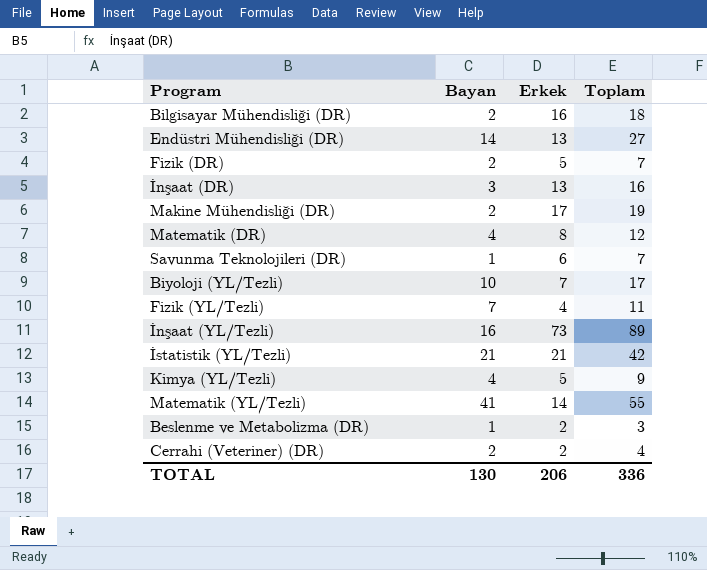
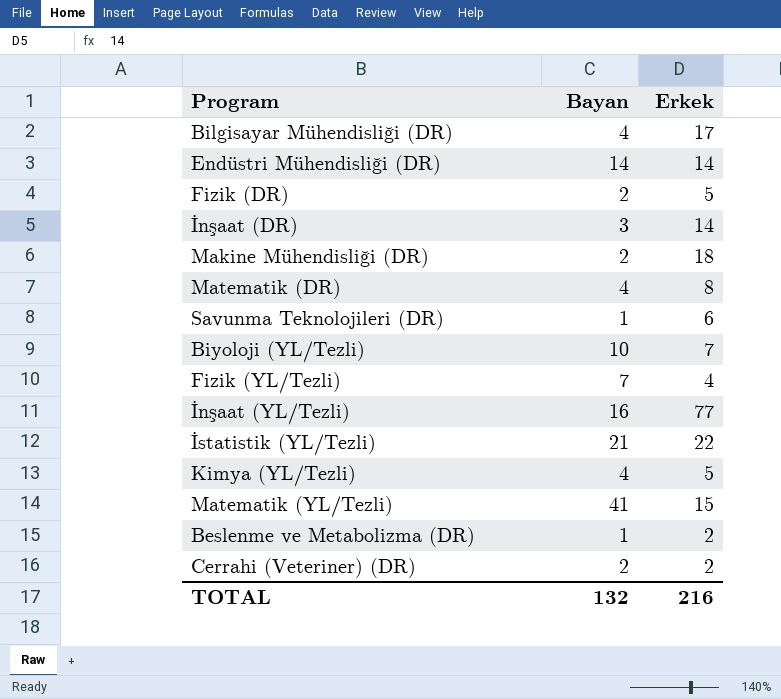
column Toplam | formula: [Bayan] + [Erkek] -> none
Bilgisayar Mühendisliği (DR) | Bayan: 2 -> 4
Bilgisayar Mühendisliği (DR) | Erkek: 16 -> 17
Endüstri Mühendisliği (DR) | Erkek: 13 -> 14
İnşaat (DR) | Erkek: 13 -> 14
Makine Mühendisliği (DR) | Erkek: 17 -> 18
İnşaat (YL/Tezli) | Erkek: 73 -> 77
İstatistik (YL/Tezli) | Erkek: 21 -> 22
Matematik (YL/Tezli) | Erkek: 14 -> 15
TOTAL | Bayan: 130 -> 132
TOTAL | Erkek: 206 -> 216

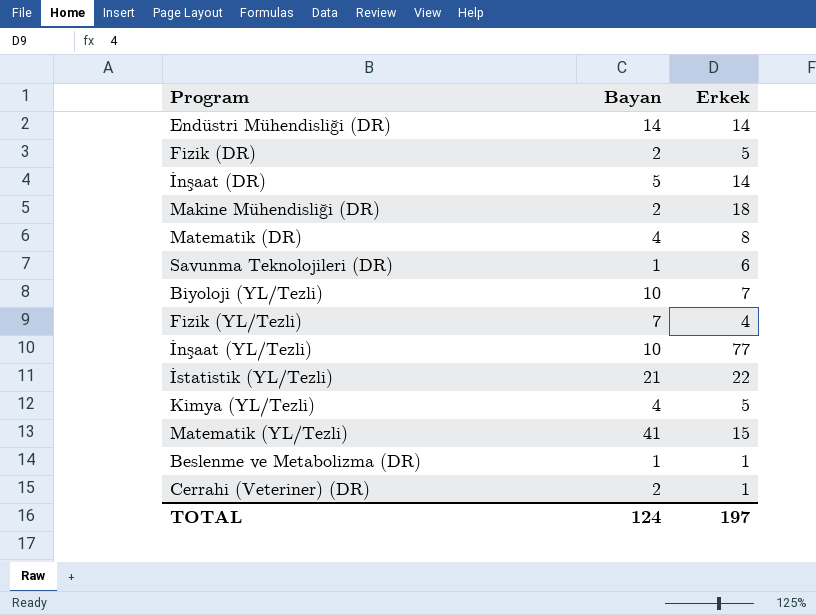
row Bilgisayar Mühendisliği (DR): 4 | 17 -> none
İnşaat (DR) | Bayan: 3 -> 5
İnşaat (YL/Tezli) | Bayan: 16 -> 10
Beslenme ve Metabolizma (DR) | Erkek: 2 -> 1
Cerrahi (Veteriner) (DR) | Erkek: 2 -> 1
TOTAL | Bayan: 132 -> 124
TOTAL | Erkek: 216 -> 197

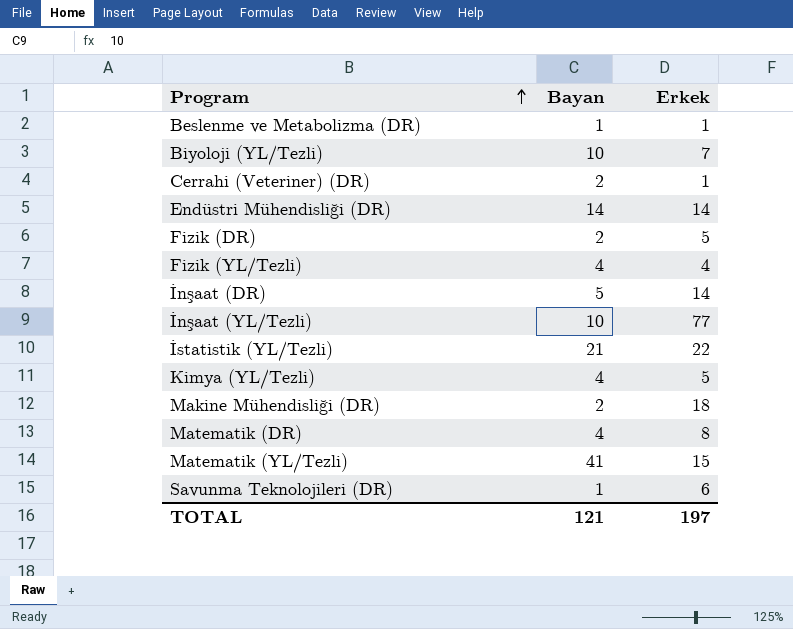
row order: none -> Program ascending
Fizik (YL/Tezli) | Bayan: 7 -> 4
TOTAL | Bayan: 124 -> 121

